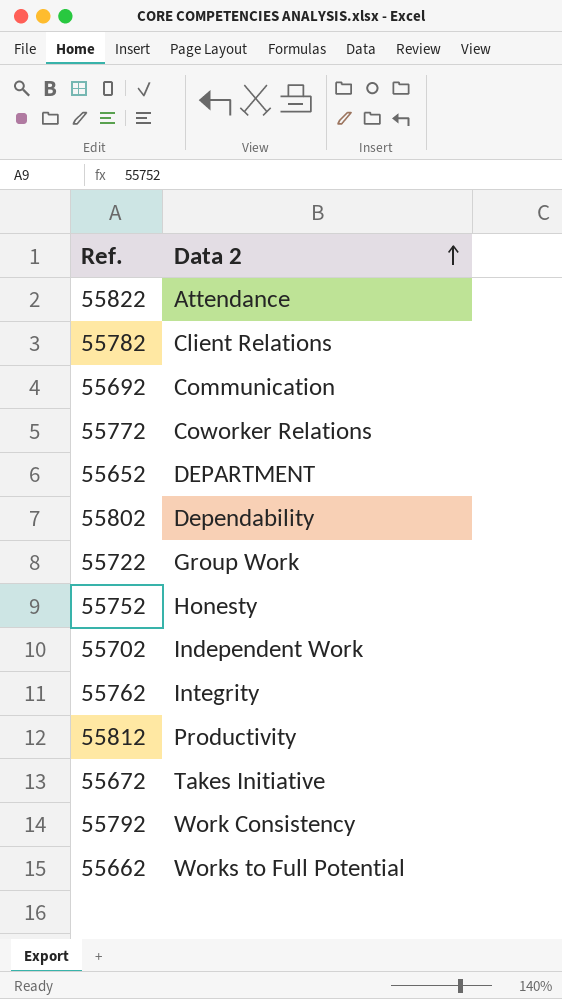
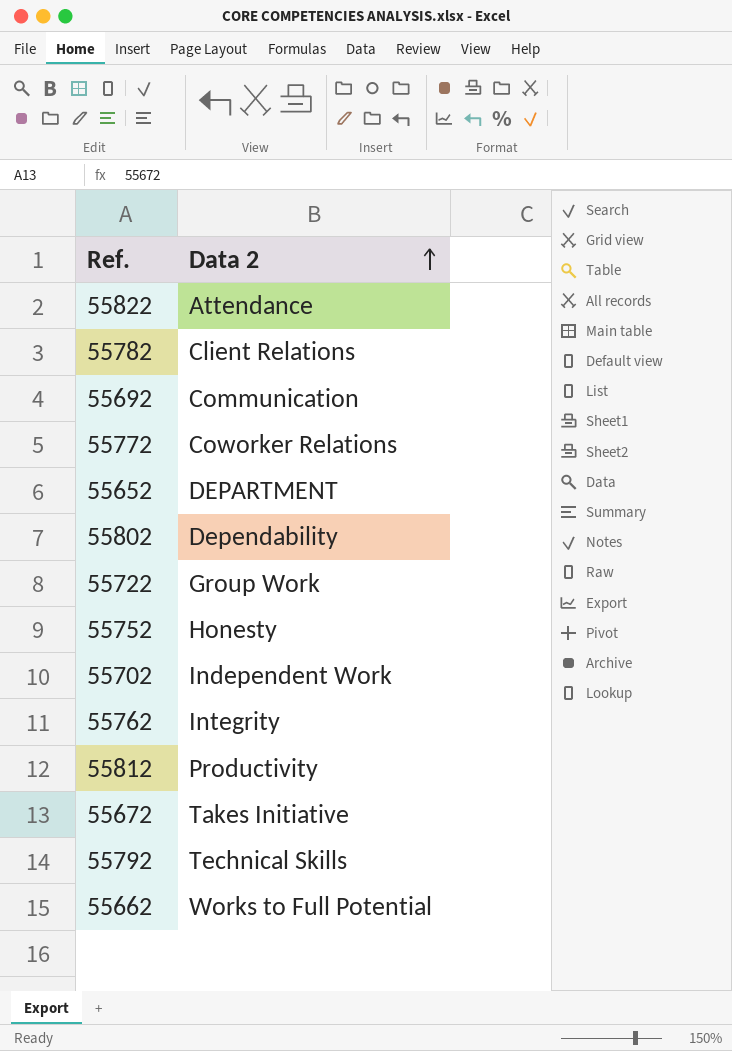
55792 | Data 2: Work Consistency -> Technical Skills

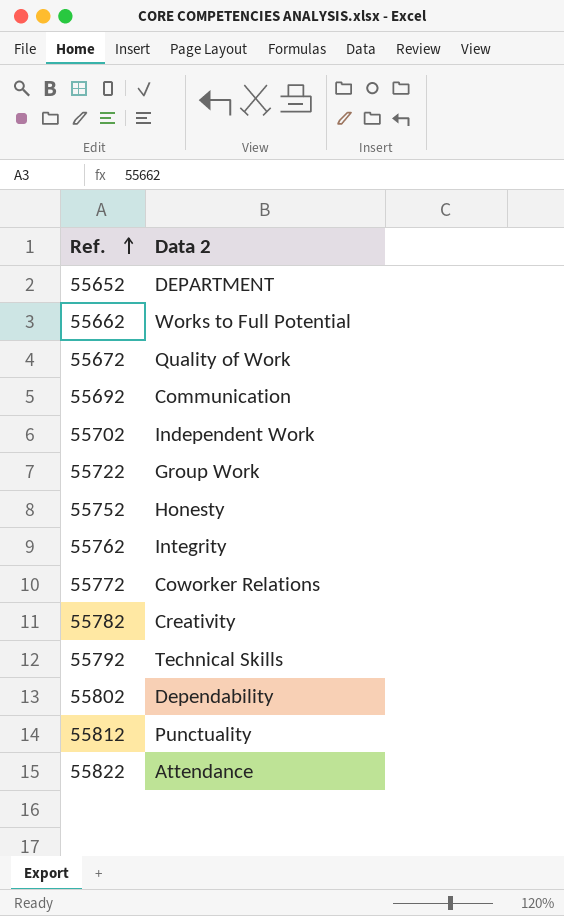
row order: Data 2 ascending -> Ref. ascending
55672 | Data 2: Takes Initiative -> Quality of Work
55782 | Data 2: Client Relations -> Creativity
55812 | Data 2: Productivity -> Punctuality

